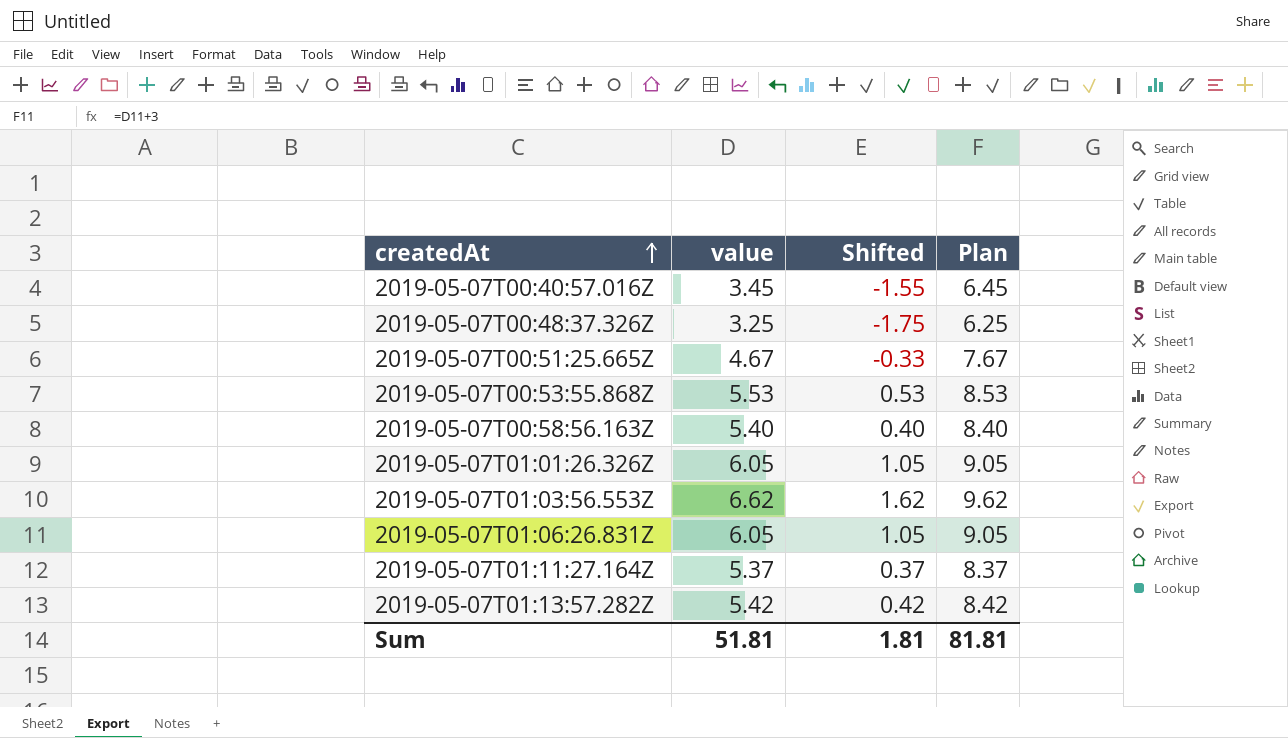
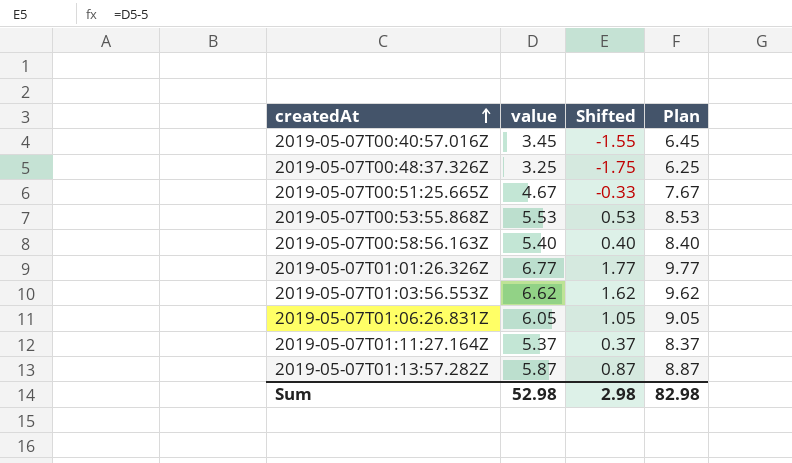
2019-05-07T01:01:26.326Z | value: 6.05 -> 6.77
2019-05-07T01:01:26.326Z | Shifted: 1.05 -> 1.77
2019-05-07T01:01:26.326Z | Plan: 9.05 -> 9.77
2019-05-07T01:13:57.282Z | value: 5.42 -> 5.87
2019-05-07T01:13:57.282Z | Shifted: 0.42 -> 0.87
2019-05-07T01:13:57.282Z | Plan: 8.42 -> 8.87
Sum | value: 51.81 -> 52.98
Sum | Shifted: 1.81 -> 2.98
Sum | Plan: 81.81 -> 82.98

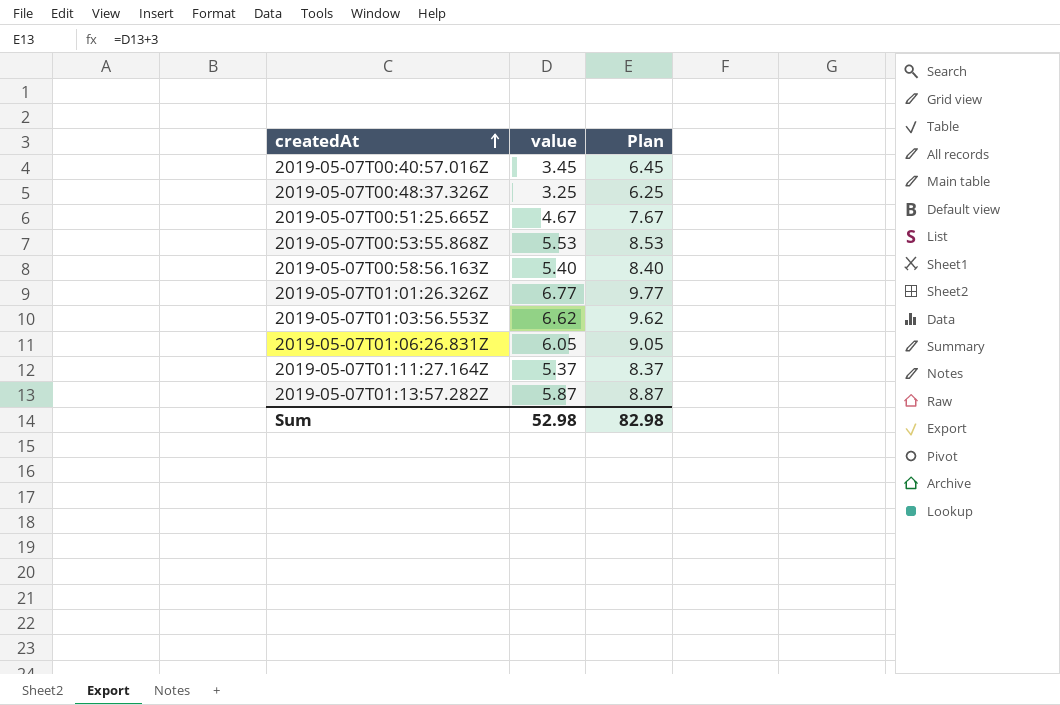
column Shifted | formula: [value] - 5 -> none

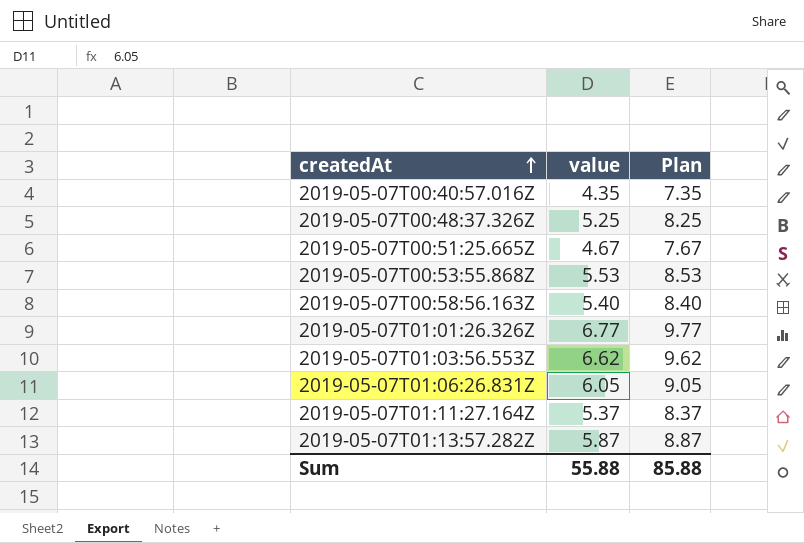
2019-05-07T00:40:57.016Z | value: 3.45 -> 4.35
2019-05-07T00:40:57.016Z | Plan: 6.45 -> 7.35
2019-05-07T00:48:37.326Z | value: 3.25 -> 5.25
2019-05-07T00:48:37.326Z | Plan: 6.25 -> 8.25
Sum | value: 52.98 -> 55.88
Sum | Plan: 82.98 -> 85.88

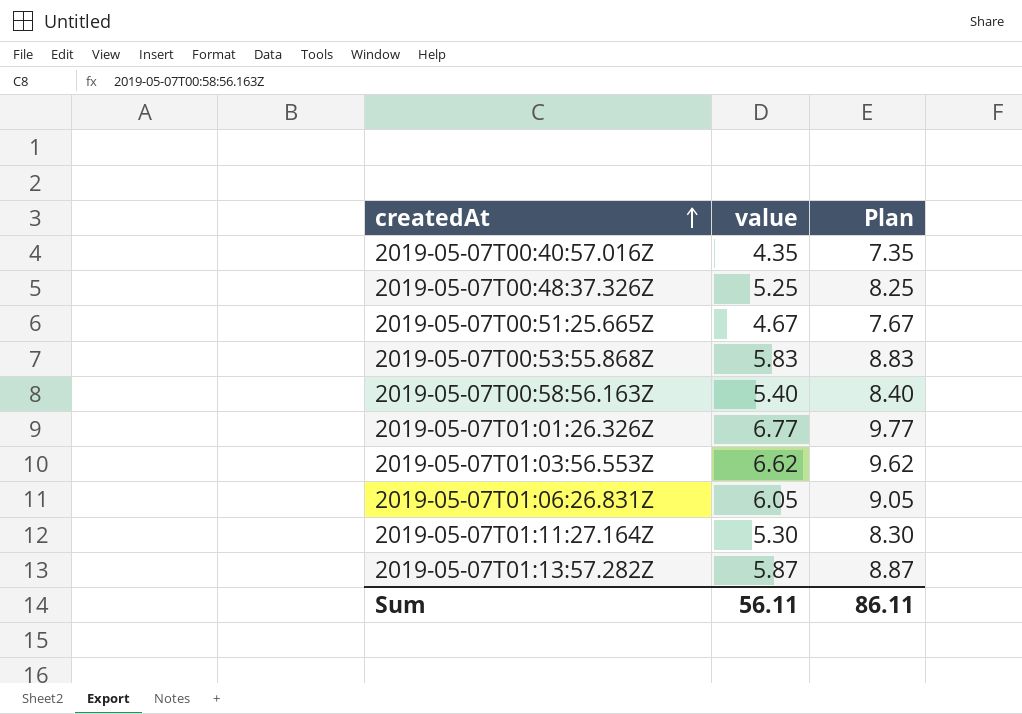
2019-05-07T00:53:55.868Z | value: 5.53 -> 5.83
2019-05-07T00:53:55.868Z | Plan: 8.53 -> 8.83
2019-05-07T01:11:27.164Z | value: 5.37 -> 5.30
2019-05-07T01:11:27.164Z | Plan: 8.37 -> 8.30
Sum | value: 55.88 -> 56.11
Sum | Plan: 85.88 -> 86.11

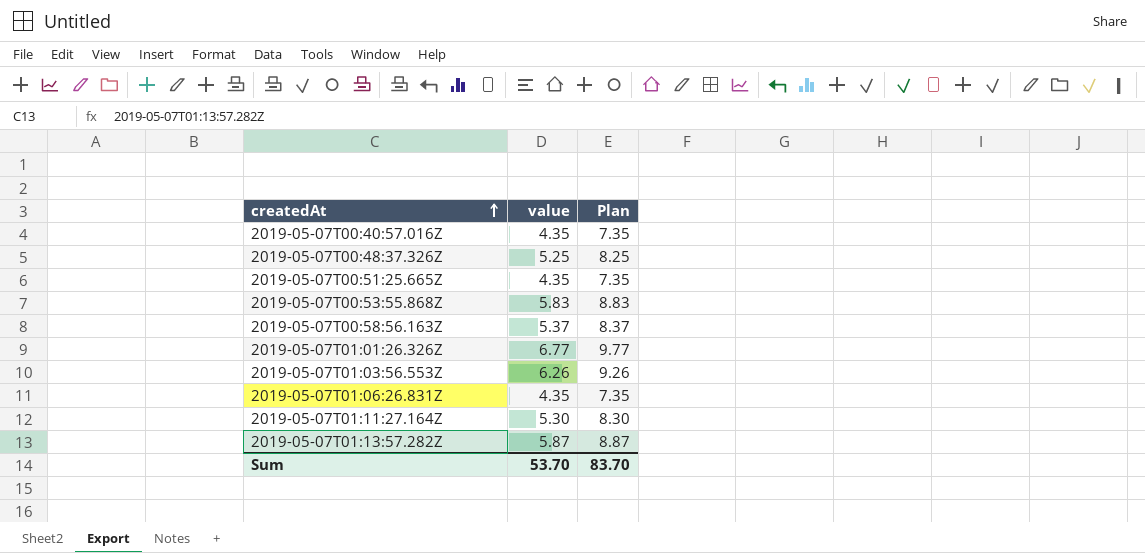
2019-05-07T00:51:25.665Z | value: 4.67 -> 4.35
2019-05-07T00:51:25.665Z | Plan: 7.67 -> 7.35
2019-05-07T00:58:56.163Z | value: 5.40 -> 5.37
2019-05-07T00:58:56.163Z | Plan: 8.40 -> 8.37
2019-05-07T01:03:56.553Z | value: 6.62 -> 6.26
2019-05-07T01:03:56.553Z | Plan: 9.62 -> 9.26
2019-05-07T01:06:26.831Z | value: 6.05 -> 4.35
2019-05-07T01:06:26.831Z | Plan: 9.05 -> 7.35
Sum | value: 56.11 -> 53.70
Sum | Plan: 86.11 -> 83.70

